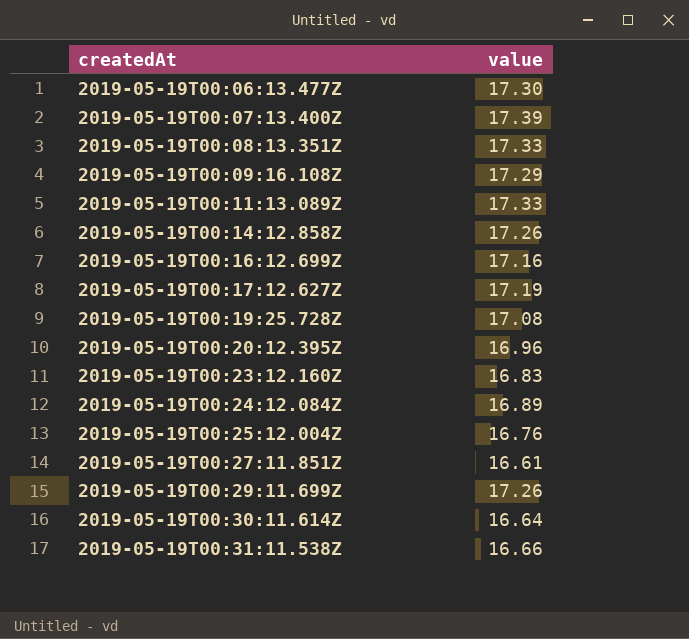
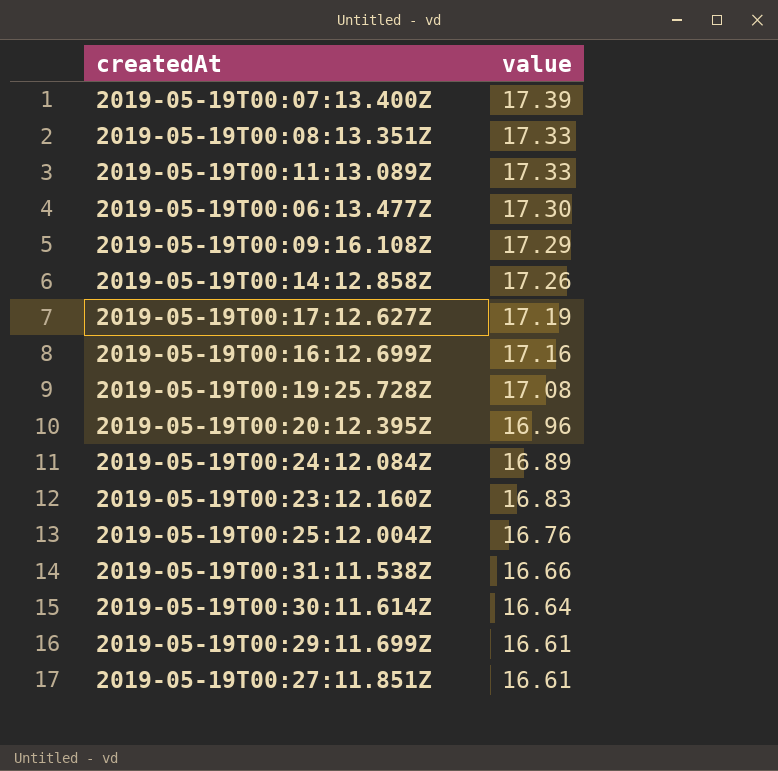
row order: createdAt ascending -> value descending
2019-05-19T00:29:11.699Z | value: 17.26 -> 16.61

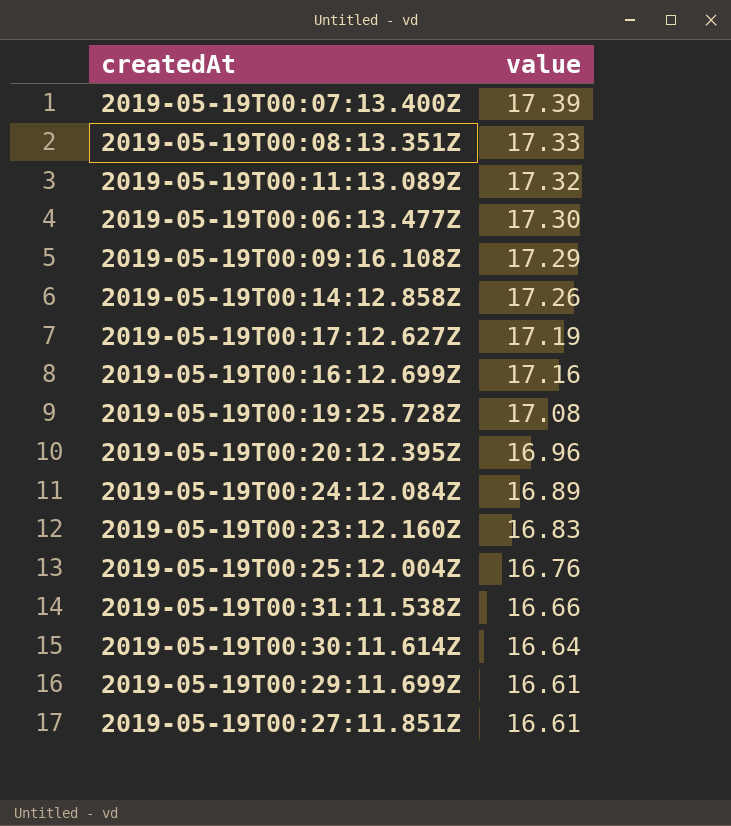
2019-05-19T00:11:13.089Z | value: 17.33 -> 17.32

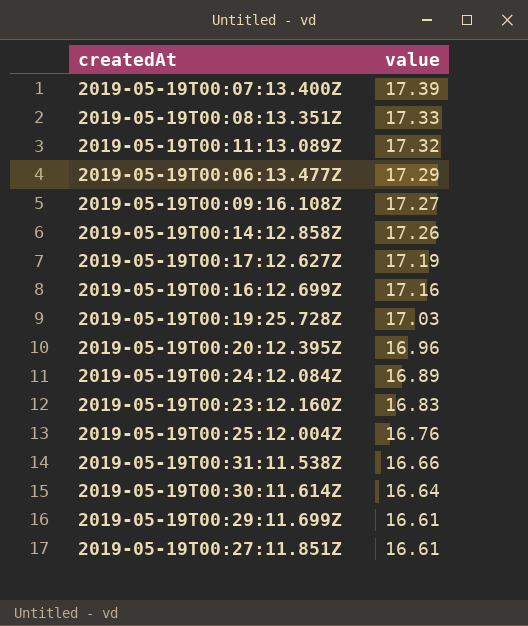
2019-05-19T00:06:13.477Z | value: 17.30 -> 17.29
2019-05-19T00:09:16.108Z | value: 17.29 -> 17.27
2019-05-19T00:19:25.728Z | value: 17.08 -> 17.03

